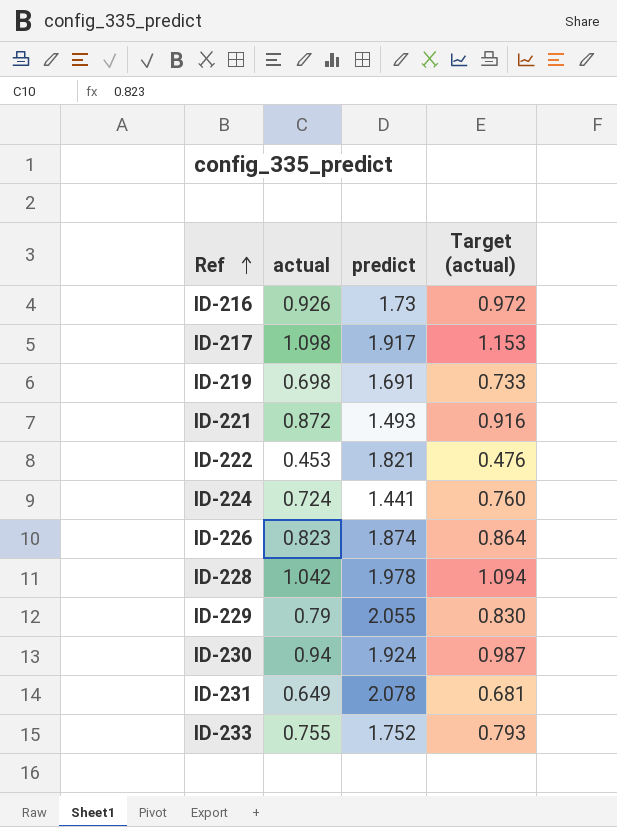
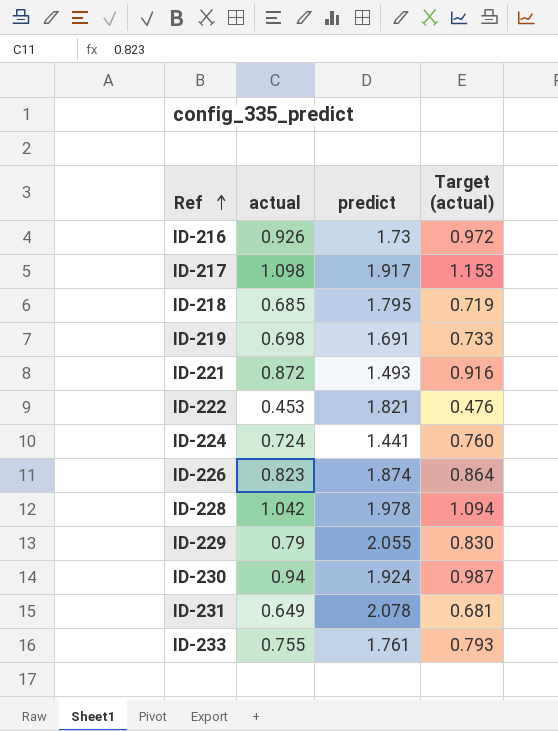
row ID-218: none -> 0.685 | 1.795 | 0.719
ID-233 | predict: 1.752 -> 1.761

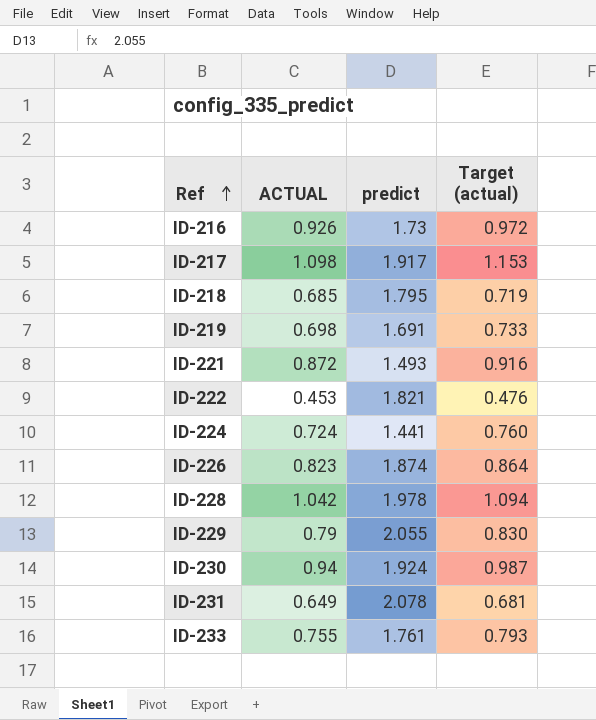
column name: actual -> ACTUAL

